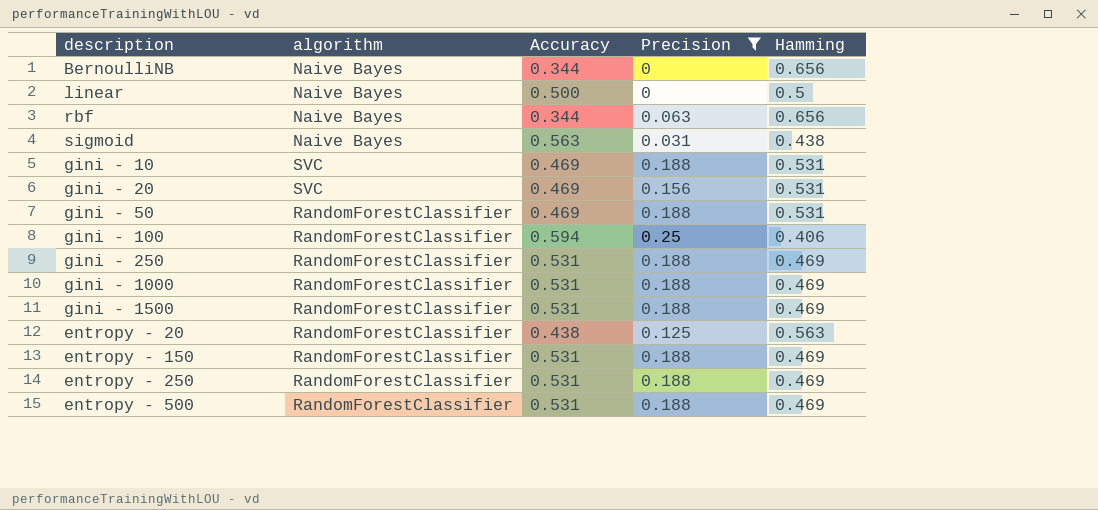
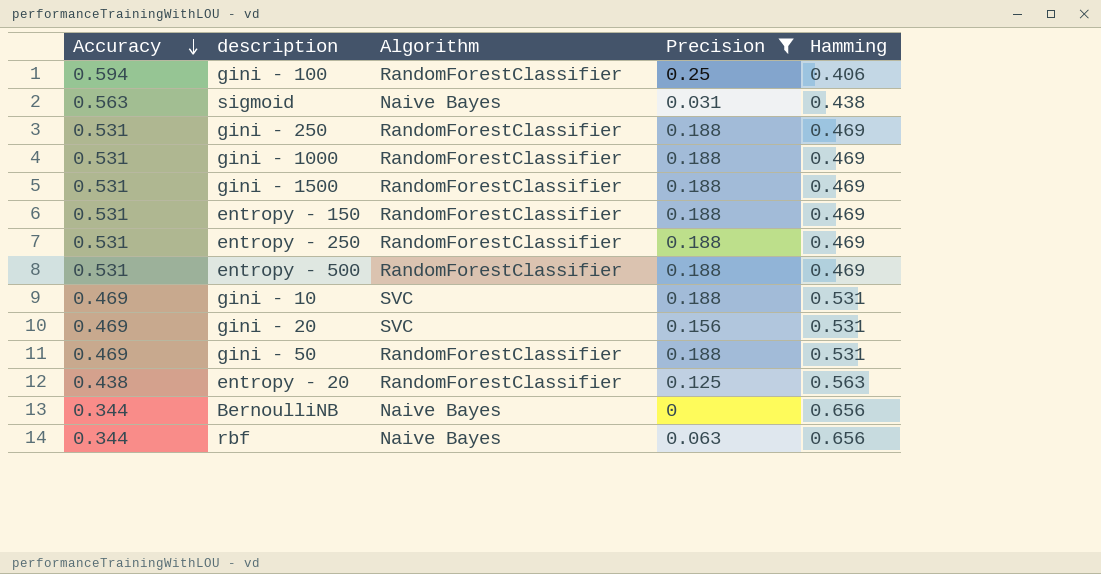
row order: none -> Accuracy descending
column Accuracy | position: 3 -> 1
column name: algorithm -> Algorithm
row linear: Naive Bayes | 0.500 | 0 | 0.5 -> none

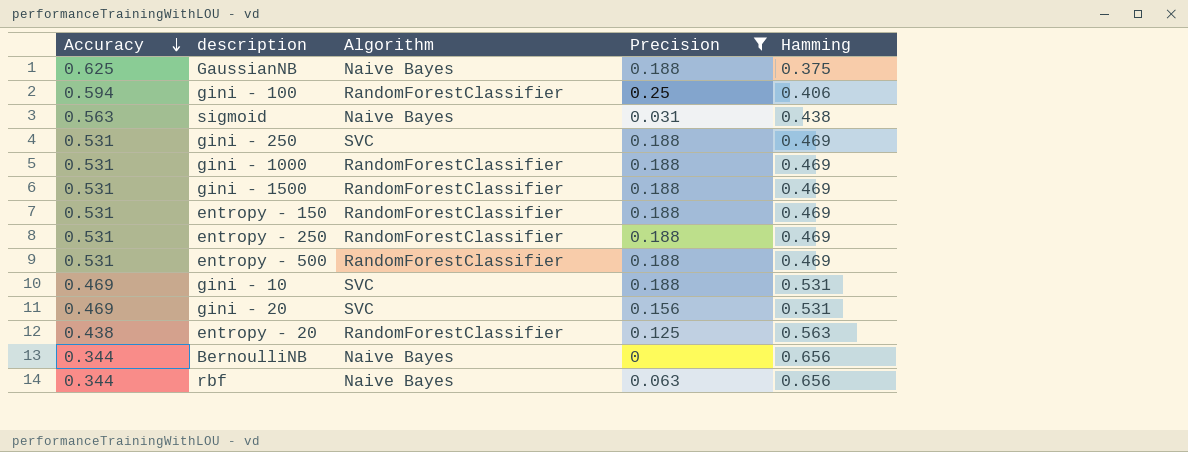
row gini - 50: 0.469 | RandomForestClassifier | 0.188 | 0.531 -> none
row GaussianNB: none -> 0.625 | Naive Bayes | 0.188 | 0.375
gini - 250 | Algorithm: RandomForestClassifier -> SVC

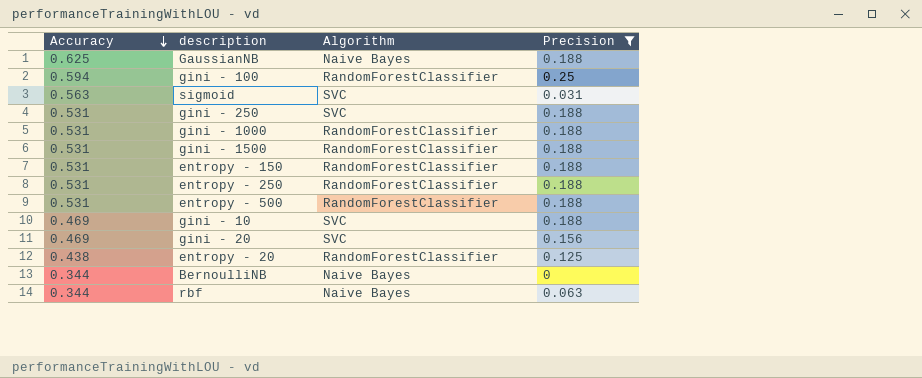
column Hamming | position: 5 -> none
sigmoid | Algorithm: Naive Bayes -> SVC

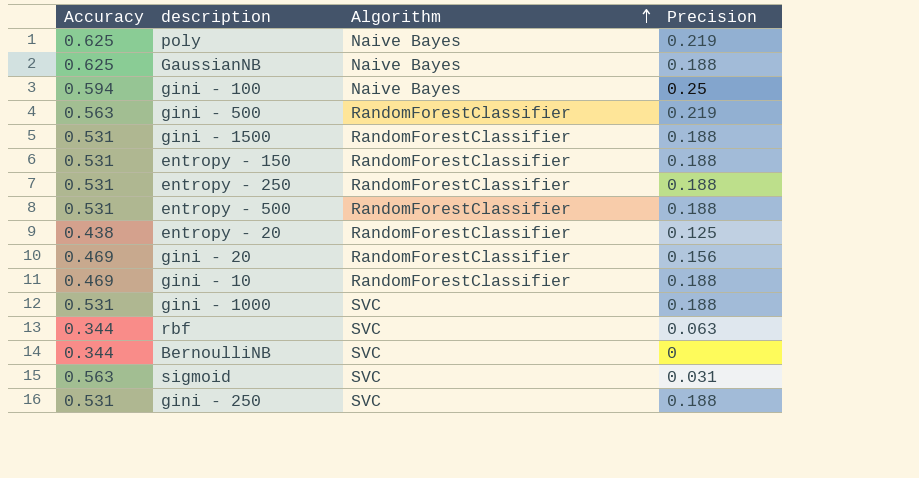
filter: Precision != 0.219 -> none
row order: Accuracy descending -> Algorithm ascending
gini - 100 | Algorithm: RandomForestClassifier -> Naive Bayes
gini - 20 | Algorithm: SVC -> RandomForestClassifier
gini - 10 | Algorithm: SVC -> RandomForestClassifier
gini - 1000 | Algorithm: RandomForestClassifier -> SVC
rbf | Algorithm: Naive Bayes -> SVC
BernoulliNB | Algorithm: Naive Bayes -> SVC

